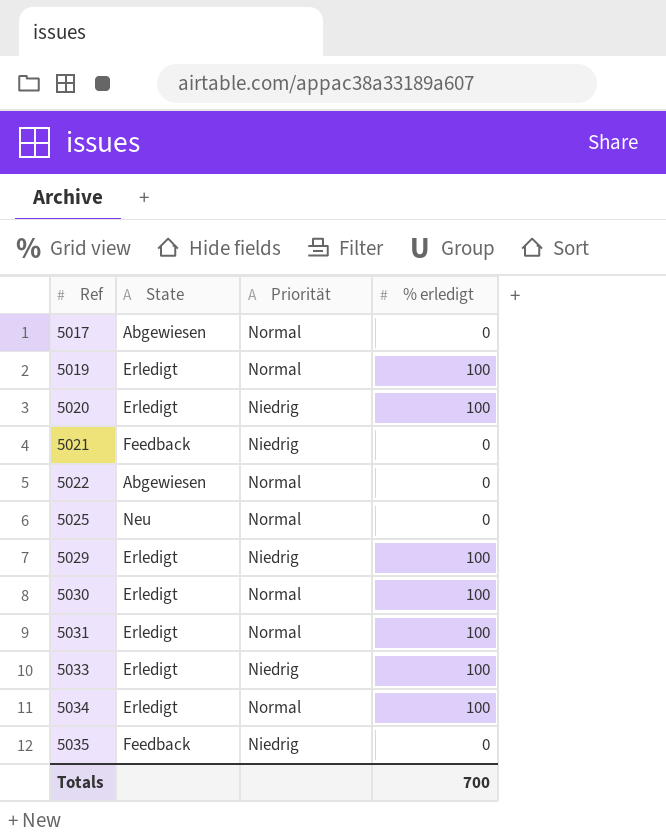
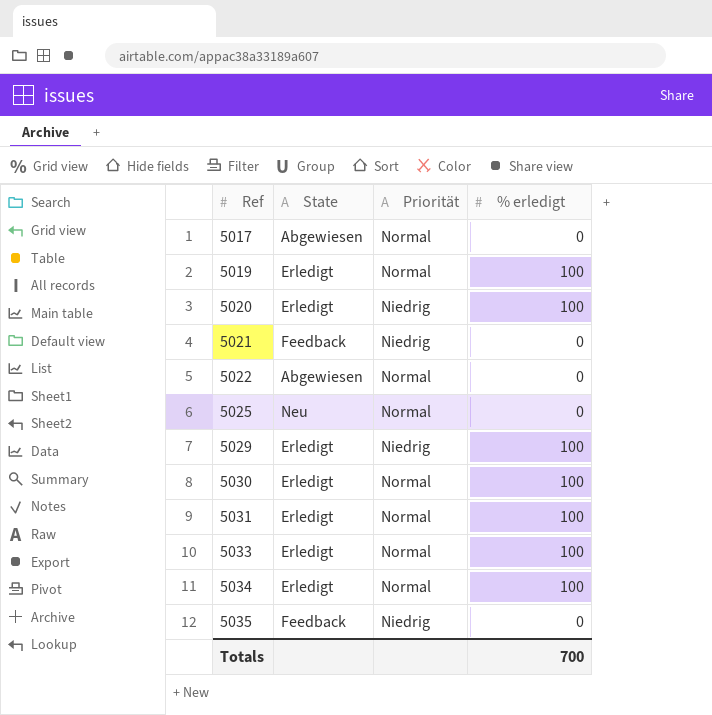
5033 | Priorität: Niedrig -> Normal

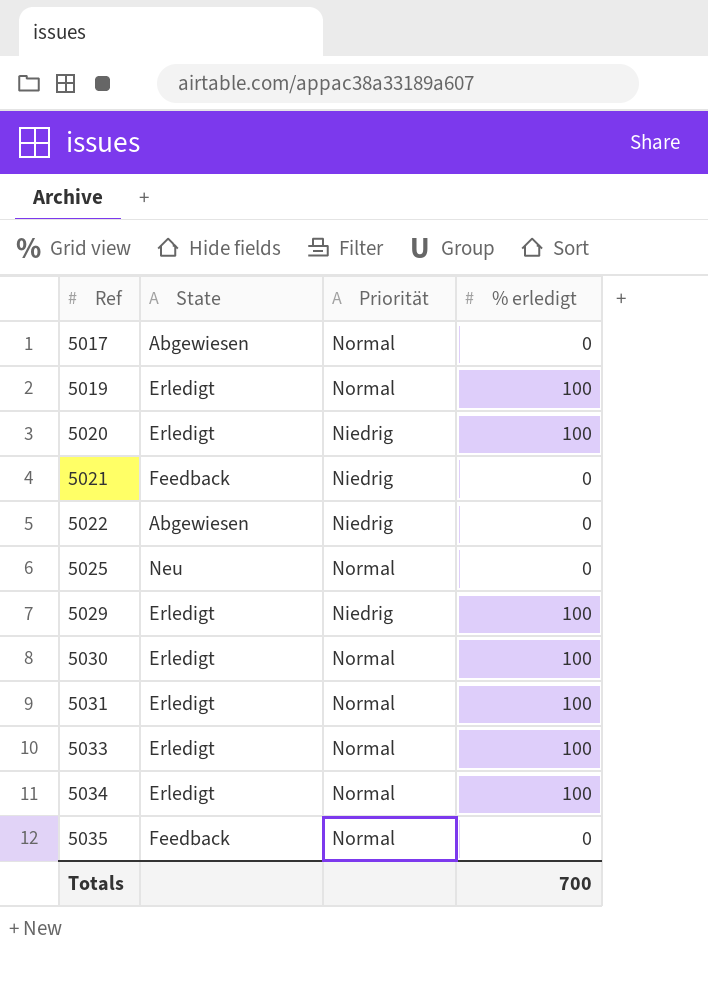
5022 | Priorität: Normal -> Niedrig
5035 | Priorität: Niedrig -> Normal

